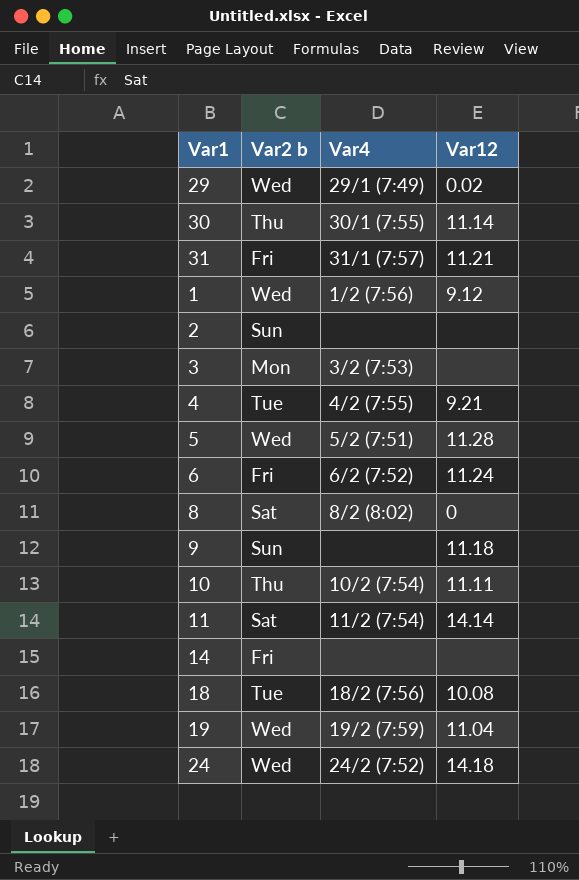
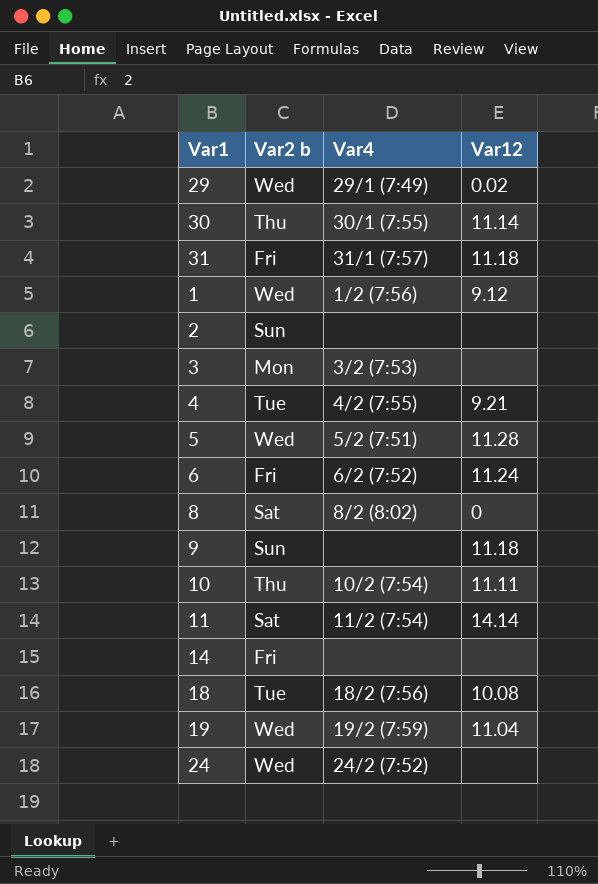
31 | Var12: 11.21 -> 11.18
24 | Var12: 14.18 -> none

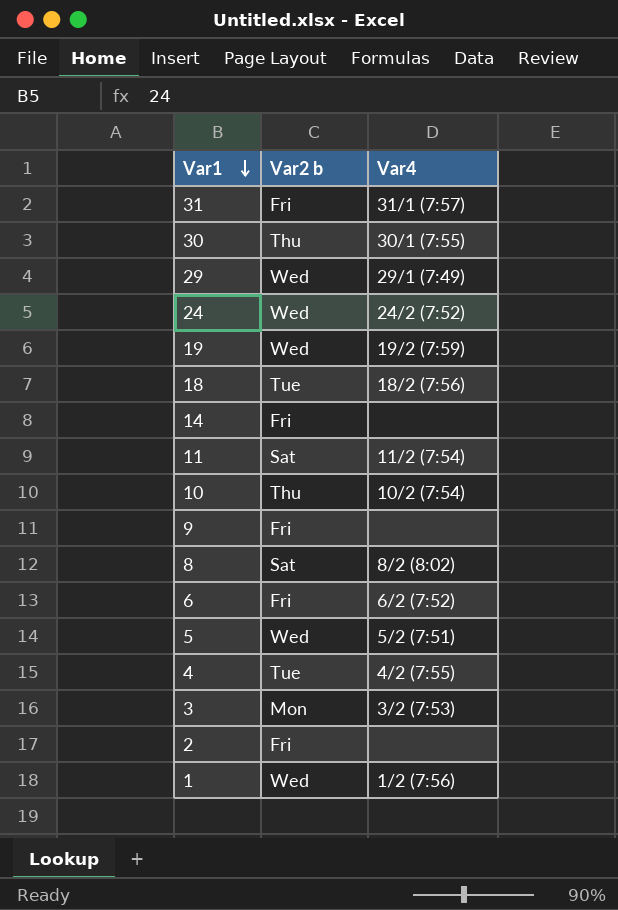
row order: none -> Var1 descending
column Var12 | position: 4 -> none
9 | Var2 b: Sun -> Fri
2 | Var2 b: Sun -> Fri

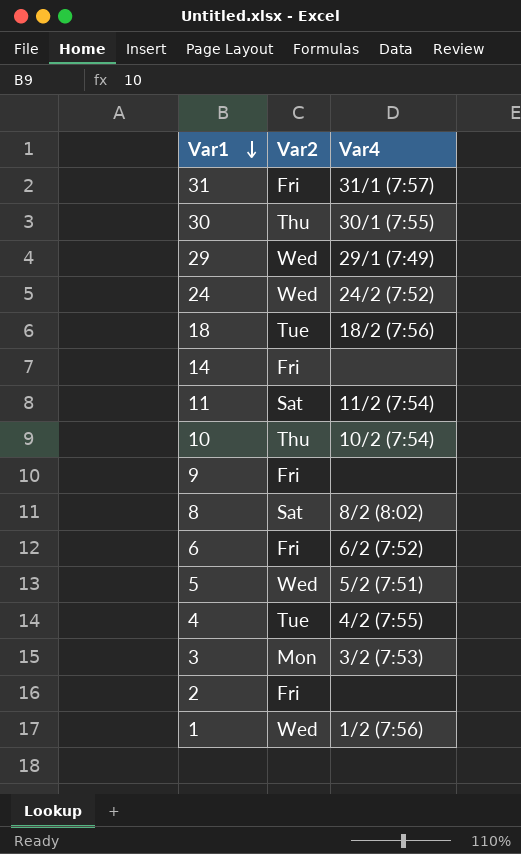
column name: Var2 b -> Var2
row 19: Wed | 19/2 (7:59) -> none

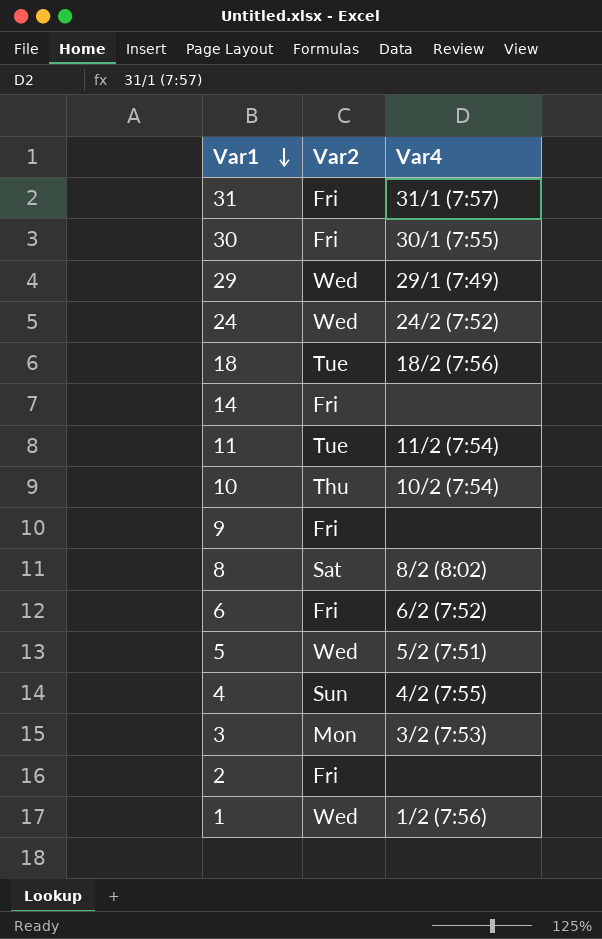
30 | Var2: Thu -> Fri
11 | Var2: Sat -> Tue
4 | Var2: Tue -> Sun

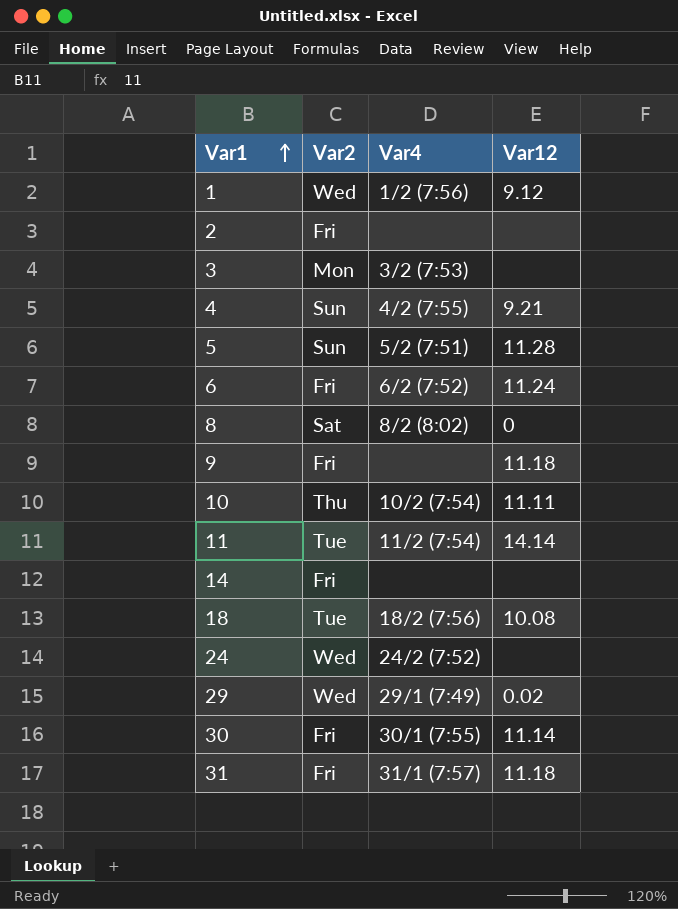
row order: Var1 descending -> Var1 ascending
column Var12 | position: none -> 4
5 | Var2: Wed -> Sun

